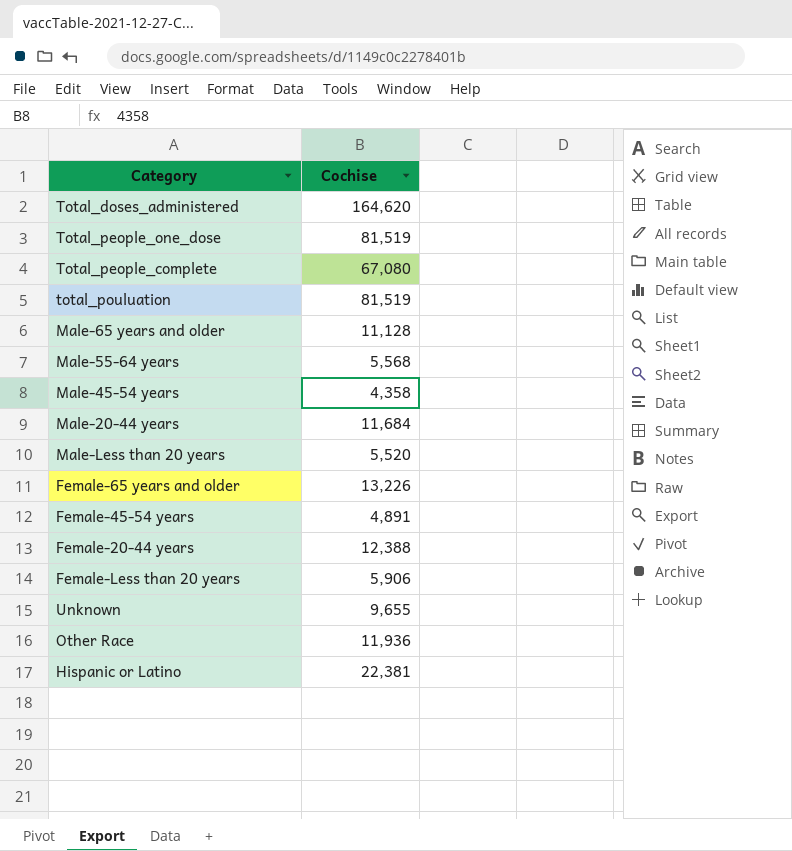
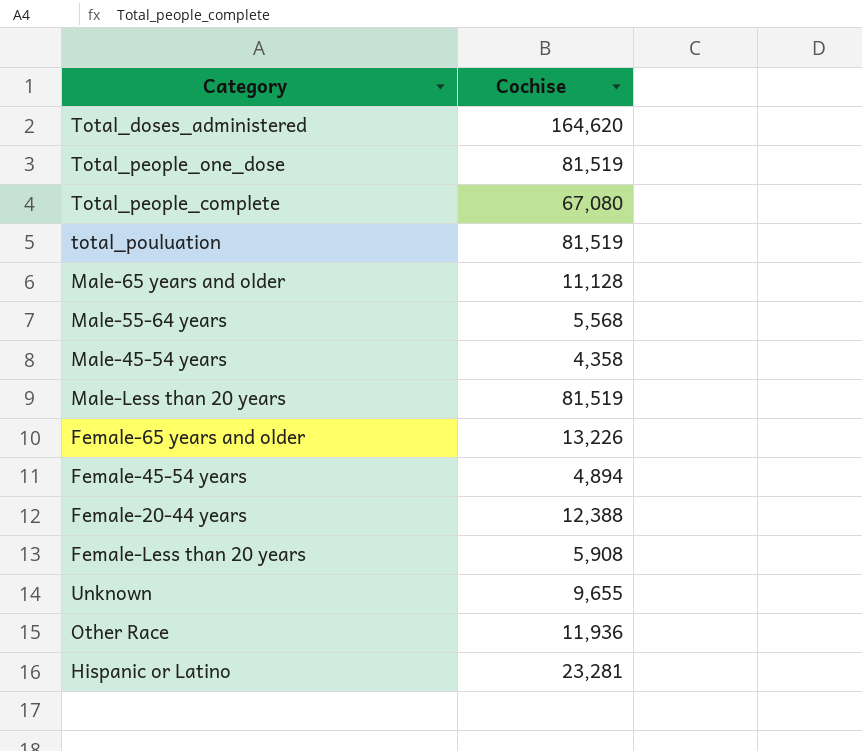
row Male-20-44 years: 11,684 -> none
Male-Less than 20 years | Cochise: 5,520 -> 81,519
Female-45-54 years | Cochise: 4,891 -> 4,894
Female-Less than 20 years | Cochise: 5,906 -> 5,908
Hispanic or Latino | Cochise: 22,381 -> 23,281

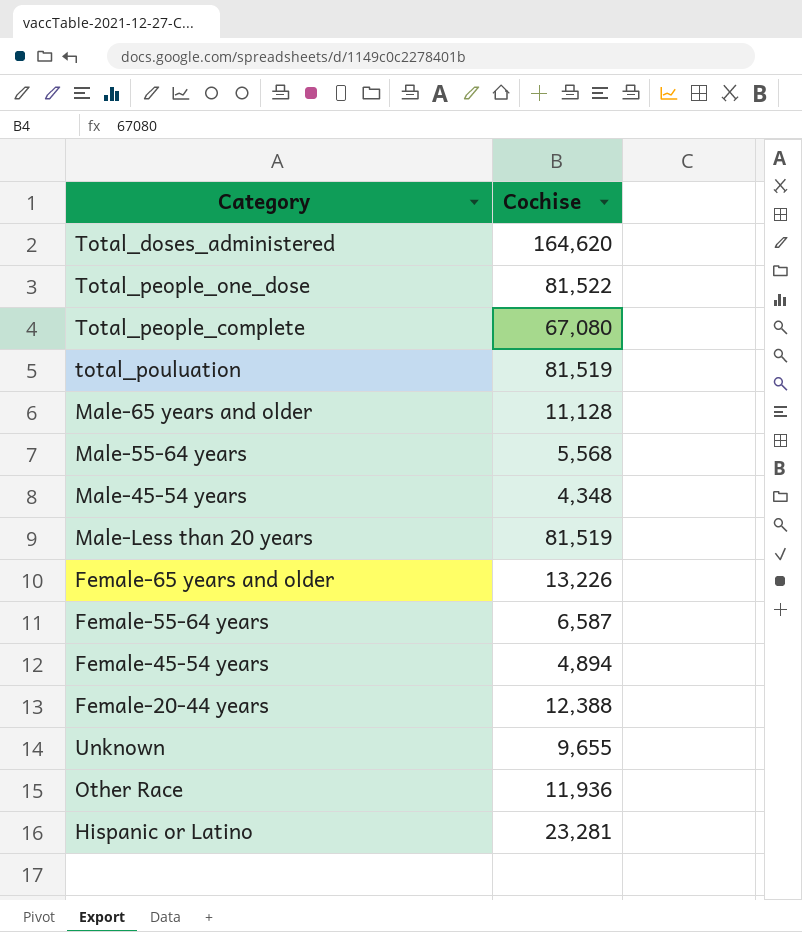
row Female-Less than 20 years: 5,908 -> none
Total_people_one_dose | Cochise: 81,519 -> 81,522
Male-45-54 years | Cochise: 4,358 -> 4,348
row Female-55-64 years: none -> 6,587

